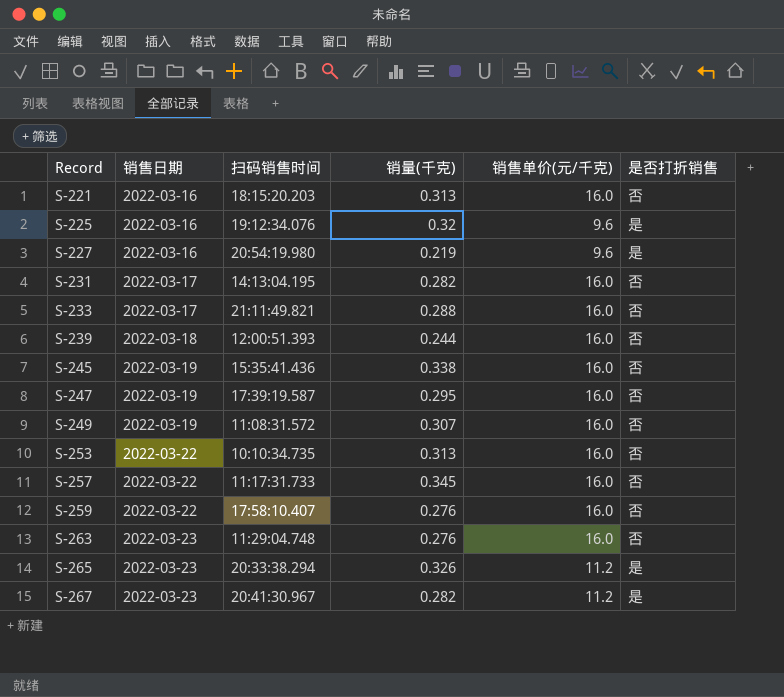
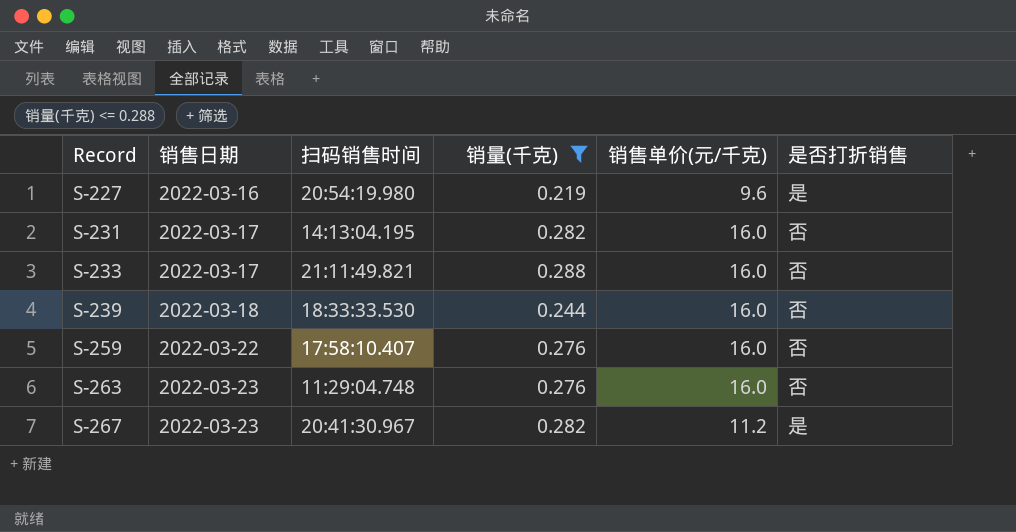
filter: none -> 销量(千克) <= 0.288
S-239 | 扫码销售时间: 12:00:51.393 -> 18:33:33.530

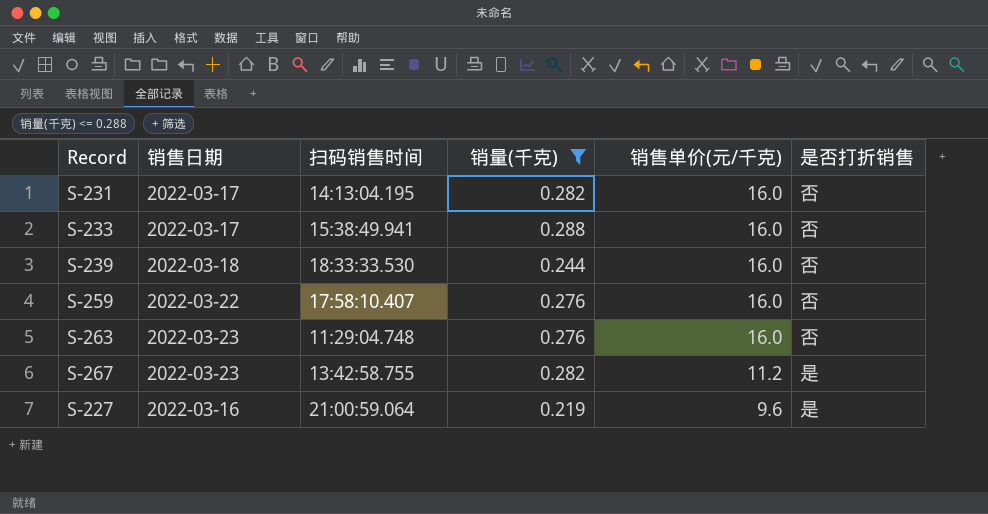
row order: Record ascending -> 销售单价(元/千克) descending
S-233 | 扫码销售时间: 21:11:49.821 -> 15:38:49.941
S-267 | 扫码销售时间: 20:41:30.967 -> 13:42:58.755
S-227 | 扫码销售时间: 20:54:19.980 -> 21:00:59.064

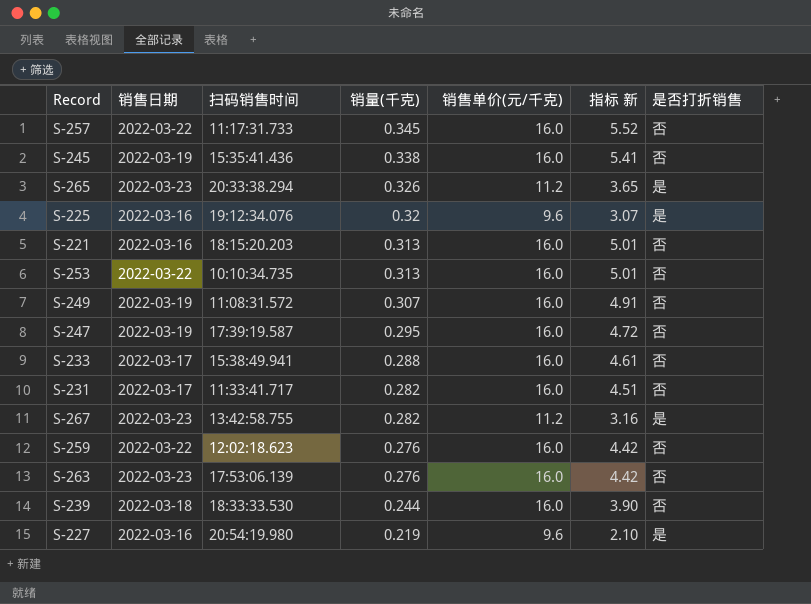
filter: 销量(千克) <= 0.288 -> none
row order: 销售单价(元/千克) descending -> 销量(千克) descending
column 指标 新 | formula: none -> [销量(千克)] * [销售单价(元/千克)]
S-231 | 扫码销售时间: 14:13:04.195 -> 11:33:41.717
S-259 | 扫码销售时间: 17:58:10.407 -> 12:02:18.623
S-263 | 扫码销售时间: 11:29:04.748 -> 17:53:06.139
S-227 | 扫码销售时间: 21:00:59.064 -> 20:54:19.980

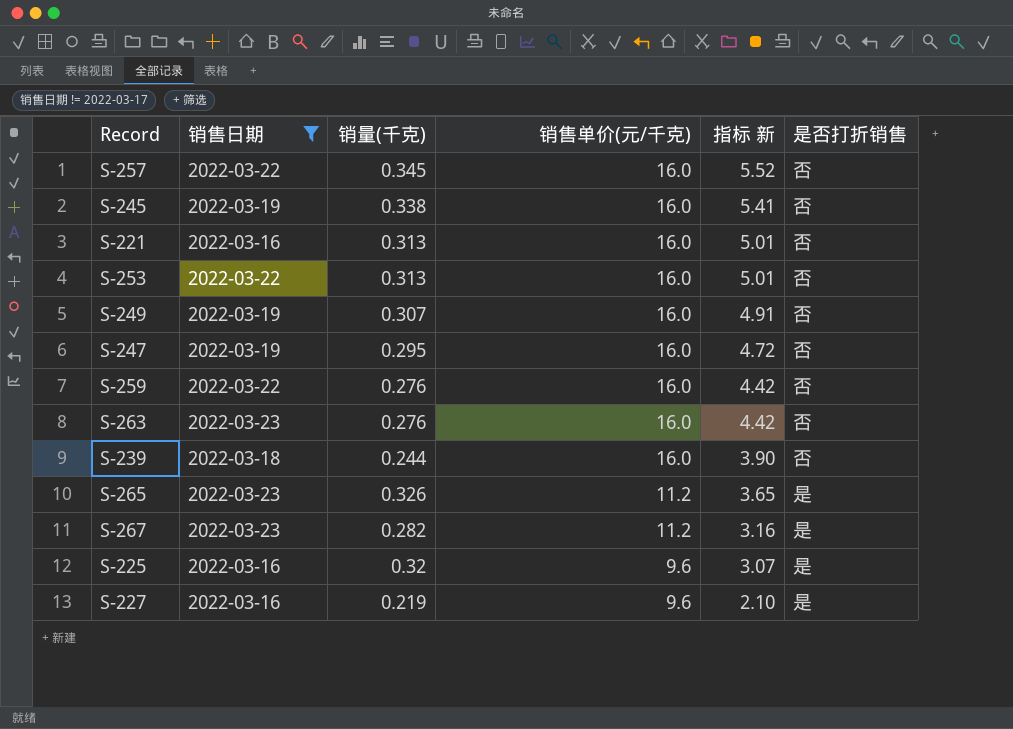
filter: none -> 销售日期 != 2022-03-17
row order: 销量(千克) descending -> 销售单价(元/千克) descending
column 扫码销售时间 | position: 3 -> none

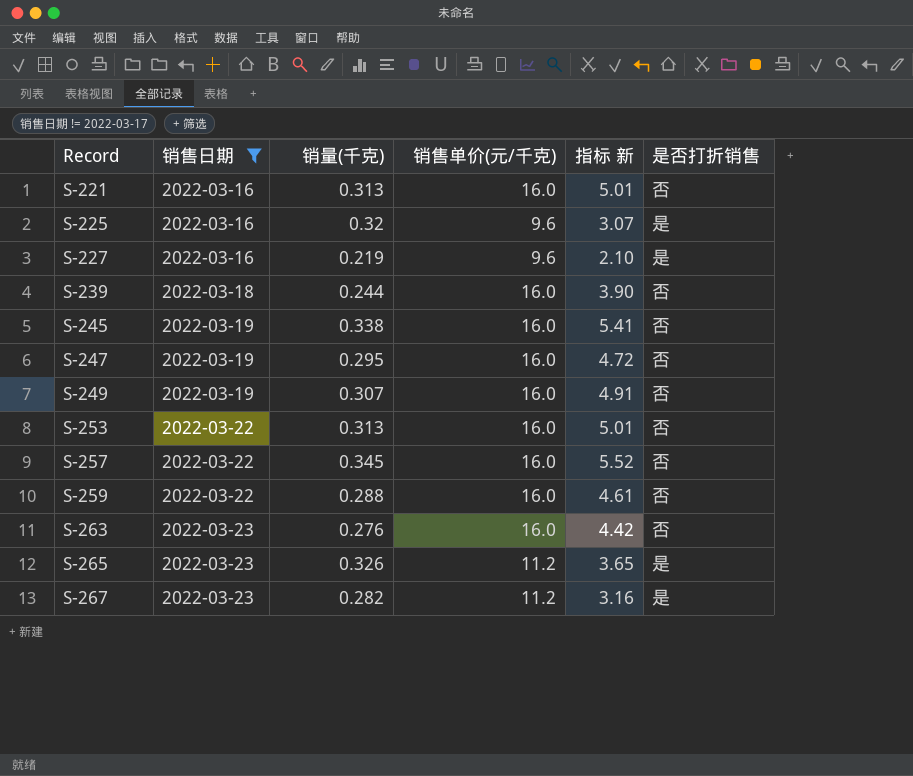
row order: 销售单价(元/千克) descending -> Record ascending
S-259 | 销量(千克): 0.276 -> 0.288
S-259 | 指标 新: 4.42 -> 4.61

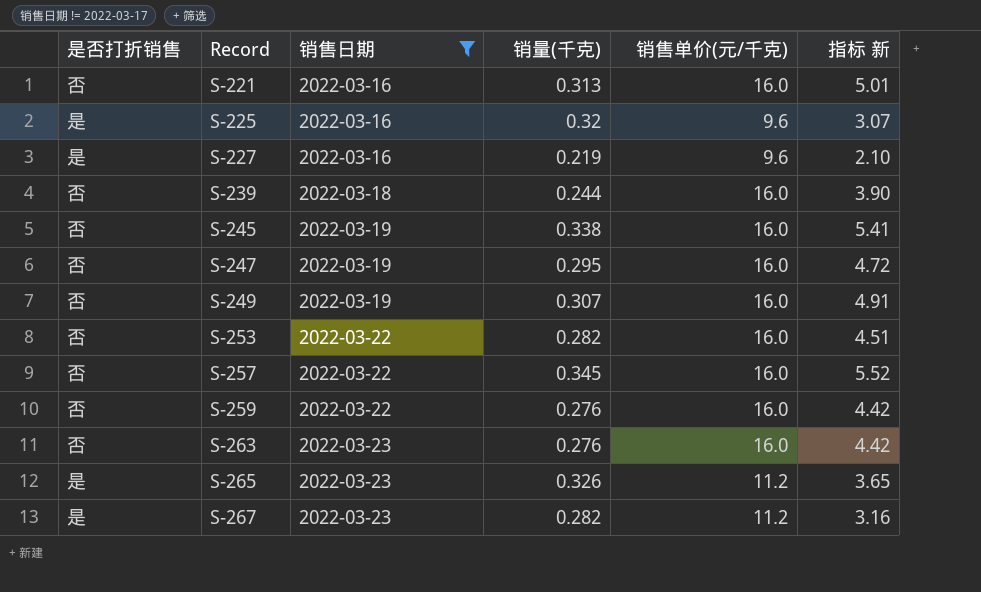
column 是否打折销售 | position: 6 -> 1
S-253 | 销量(千克): 0.313 -> 0.282
S-253 | 指标 新: 5.01 -> 4.51
S-259 | 销量(千克): 0.288 -> 0.276
S-259 | 指标 新: 4.61 -> 4.42

